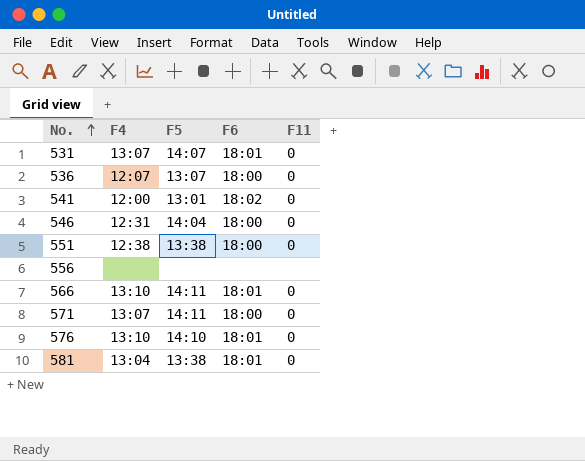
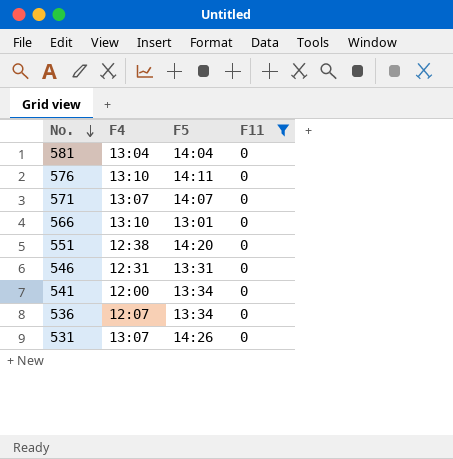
filter: none -> F11 = 0
row order: No. ascending -> No. descending
column F6 | position: 4 -> none
581 | F5: 13:38 -> 14:04
576 | F5: 14:10 -> 14:11
571 | F5: 14:11 -> 14:07
566 | F5: 14:11 -> 13:01
551 | F5: 13:38 -> 14:20
546 | F5: 14:04 -> 13:31
541 | F5: 13:01 -> 13:34
536 | F5: 13:07 -> 13:34
531 | F5: 14:07 -> 14:26

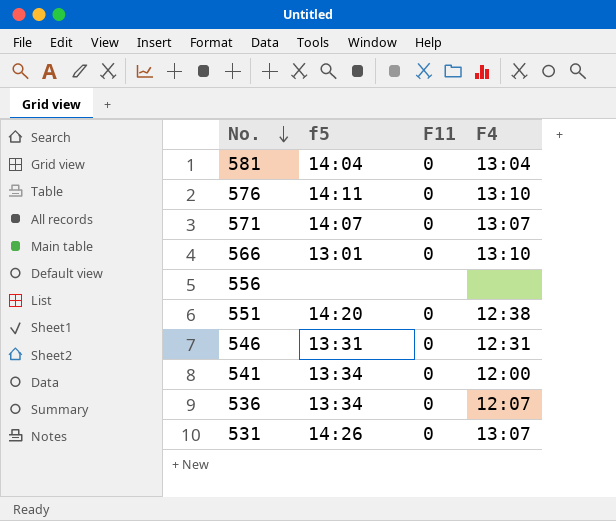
filter: F11 = 0 -> none
column name: F5 -> f5
column F4 | position: 2 -> 4

